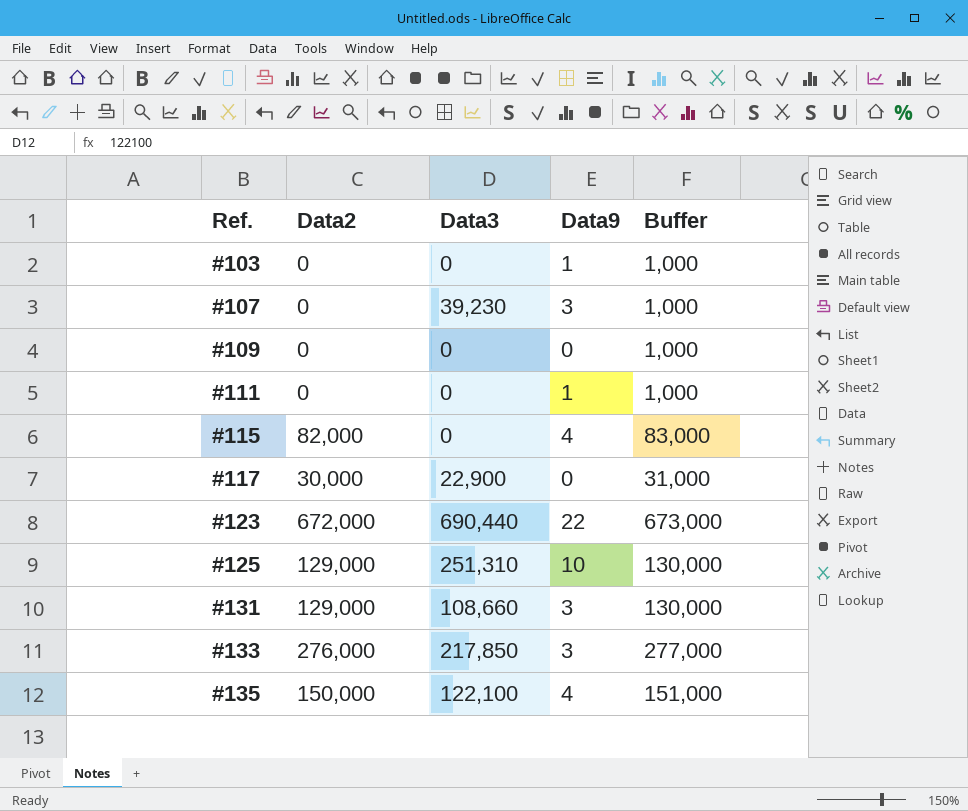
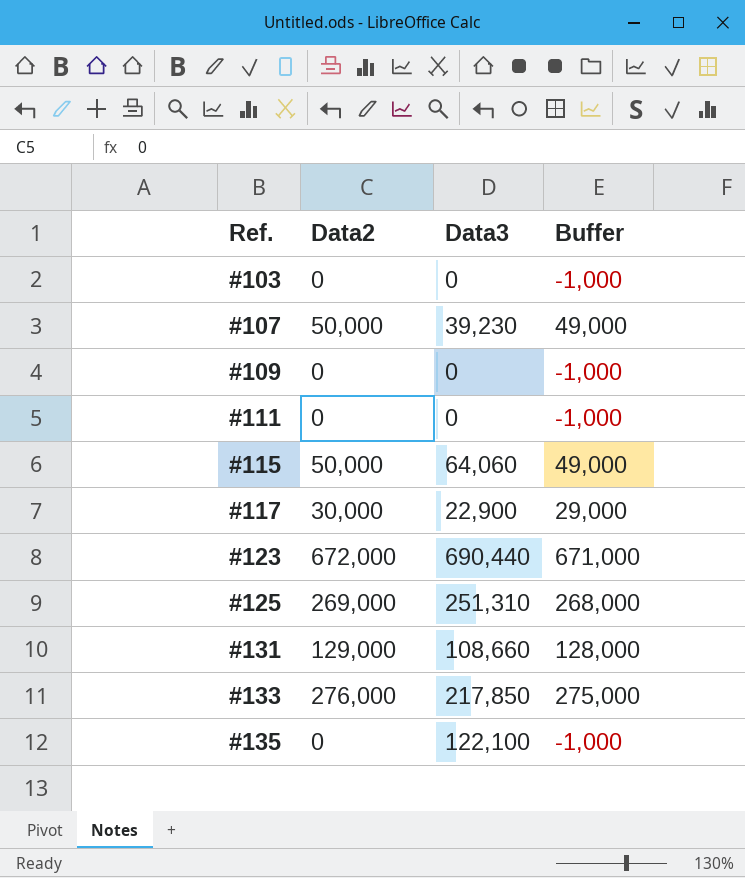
column Data9 | position: 4 -> none
column Buffer | formula: [Data2] + 1000 -> [Data2] - 1000
#107 | Data2: 0 -> 50,000
#115 | Data2: 82,000 -> 50,000
#115 | Data3: 0 -> 64,060
#125 | Data2: 129,000 -> 269,000
#135 | Data2: 150,000 -> 0

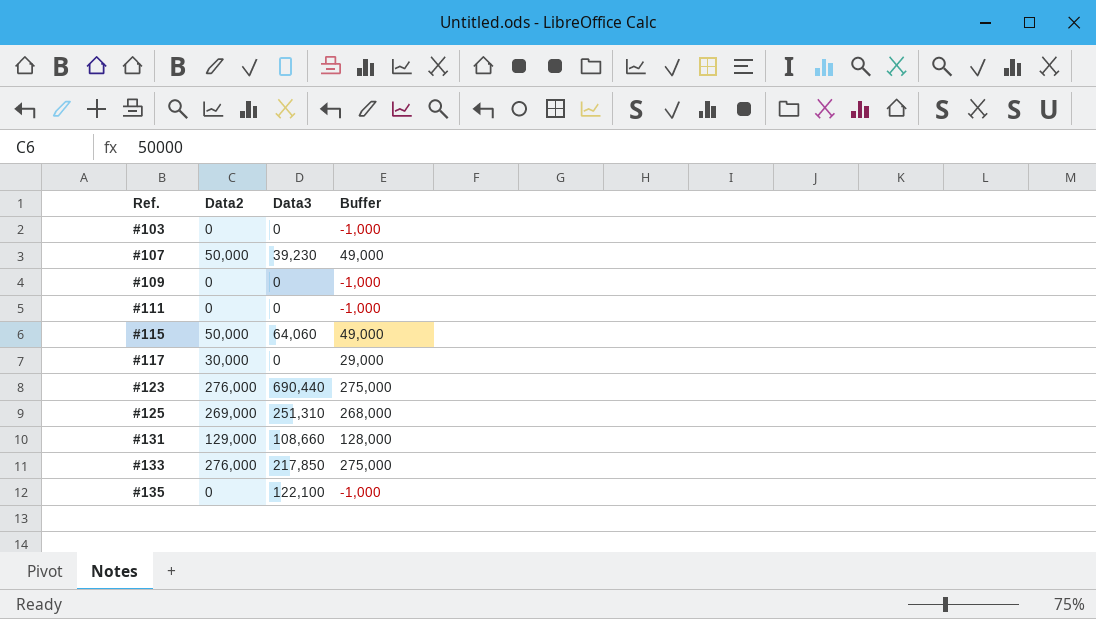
#117 | Data3: 22,900 -> 0
#123 | Data2: 672,000 -> 276,000
#123 | Buffer: 671,000 -> 275,000

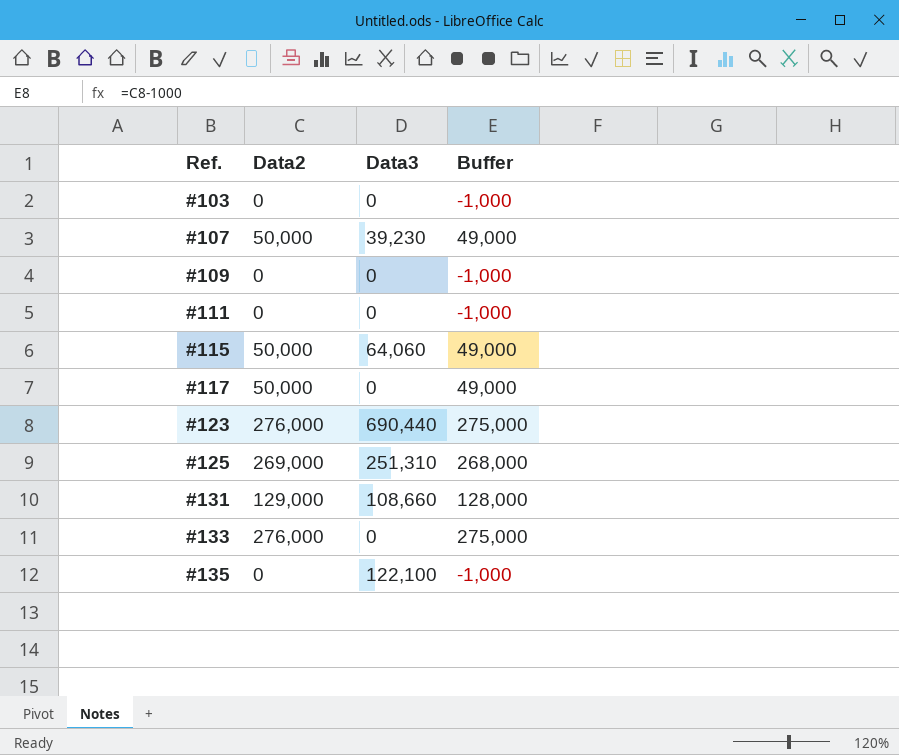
#117 | Data2: 30,000 -> 50,000
#117 | Buffer: 29,000 -> 49,000
#133 | Data3: 217,850 -> 0

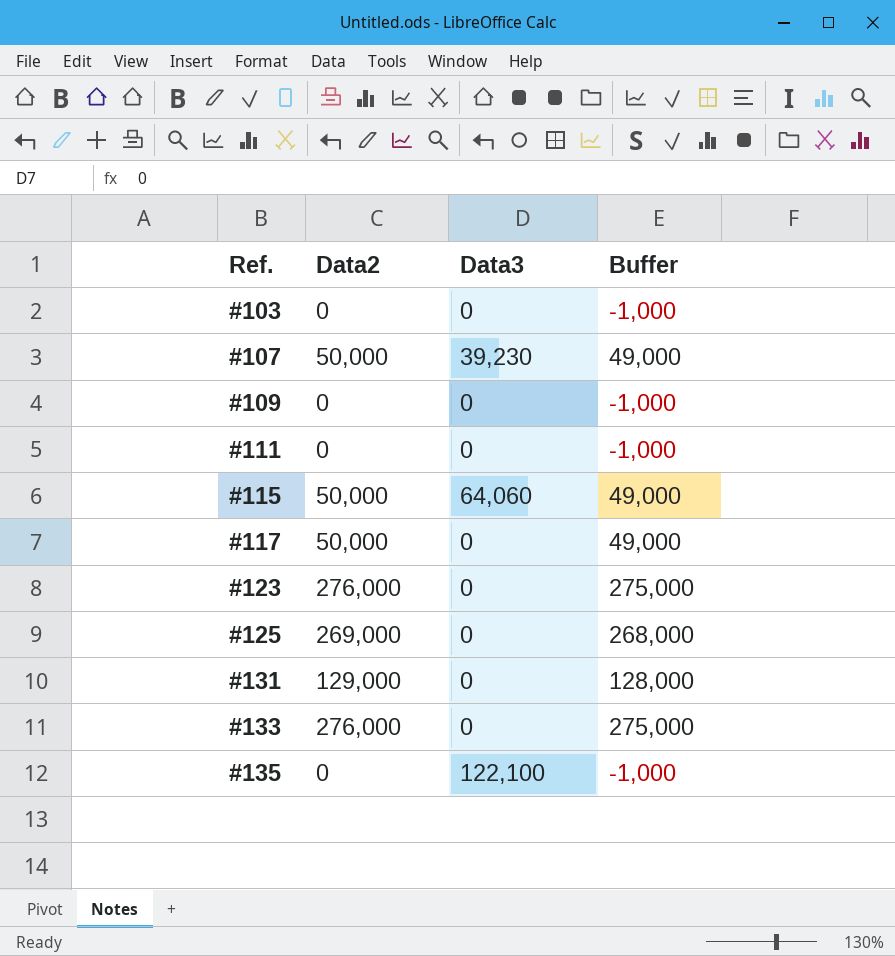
#123 | Data3: 690,440 -> 0
#125 | Data3: 251,310 -> 0
#131 | Data3: 108,660 -> 0

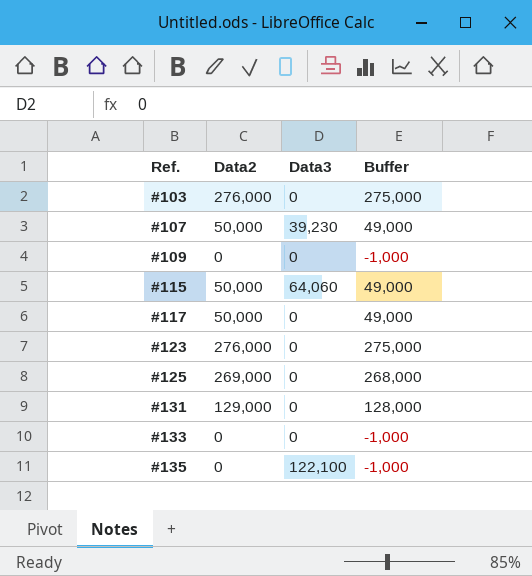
row #111: 0 | 0 | -1,000 -> none
#103 | Data2: 0 -> 276,000
#103 | Buffer: -1,000 -> 275,000
#133 | Data2: 276,000 -> 0
#133 | Buffer: 275,000 -> -1,000

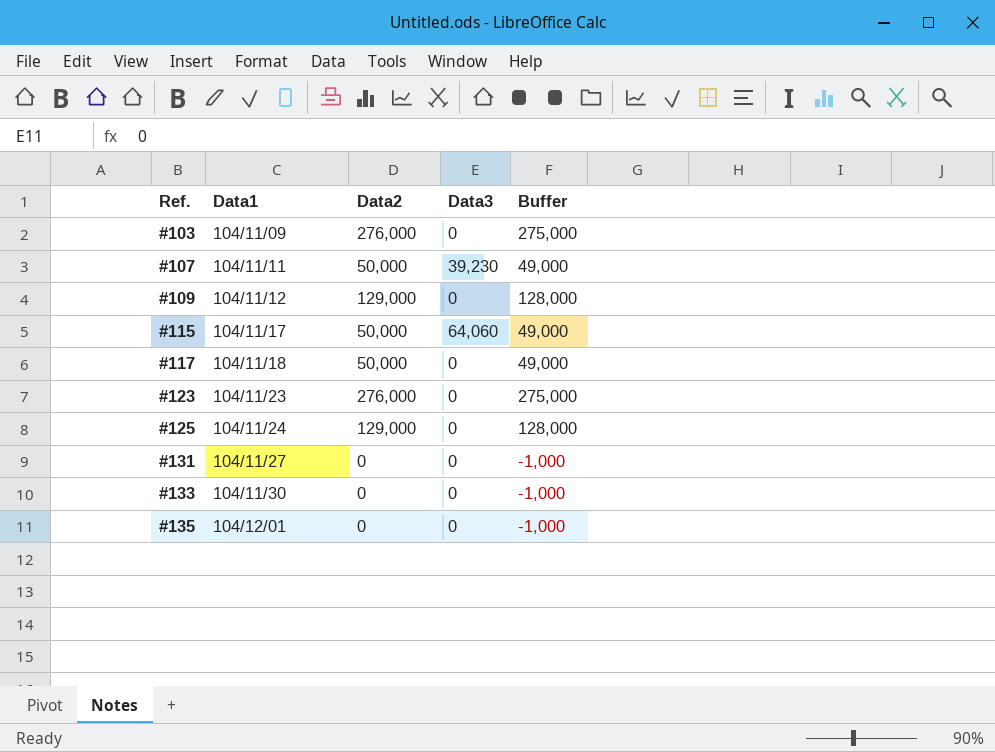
column Data1 | position: none -> 2
#109 | Data2: 0 -> 129,000
#109 | Buffer: -1,000 -> 128,000
#125 | Data2: 269,000 -> 129,000
#125 | Buffer: 268,000 -> 128,000
#131 | Data2: 129,000 -> 0
#131 | Buffer: 128,000 -> -1,000
#135 | Data3: 122,100 -> 0

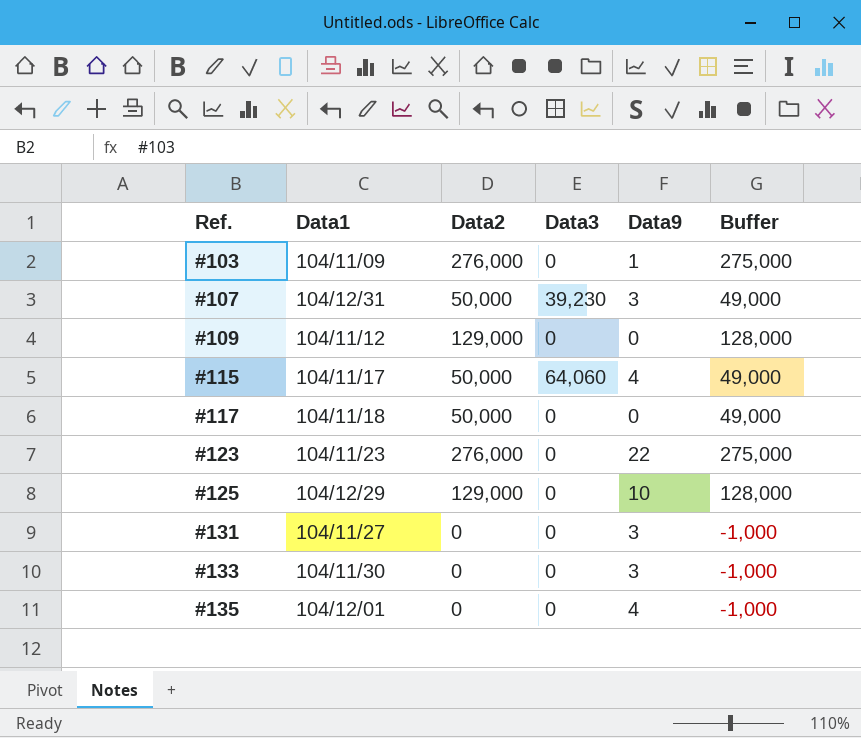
column Data9 | position: none -> 5
#107 | Data1: 104/11/11 -> 104/12/31
#125 | Data1: 104/11/24 -> 104/12/29

